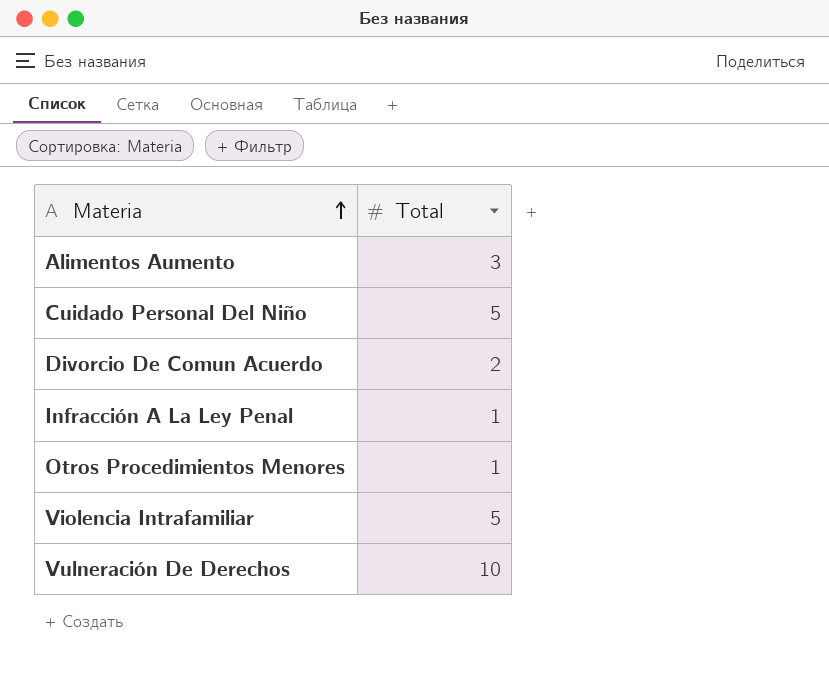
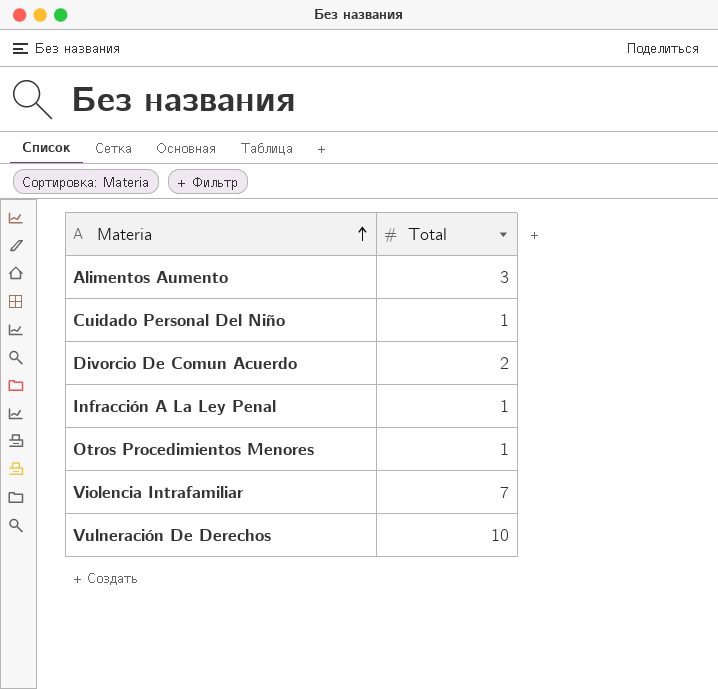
Cuidado Personal Del Niño | Total: 5 -> 1
Violencia Intrafamiliar | Total: 5 -> 7

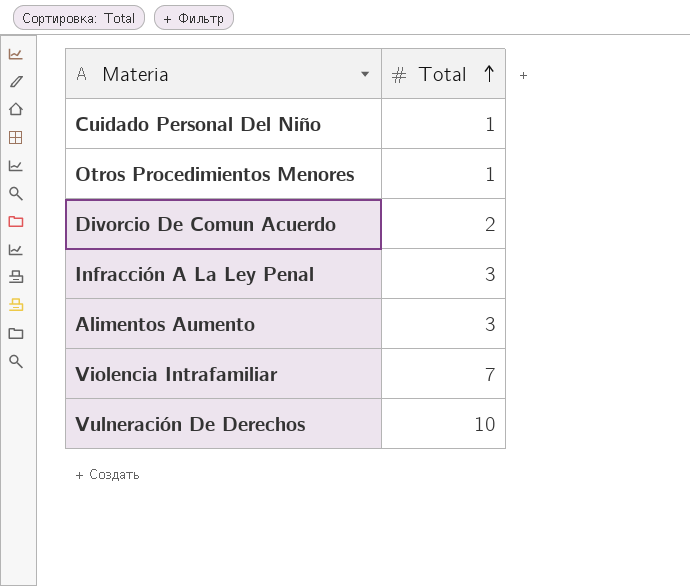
row order: Materia ascending -> Total ascending
Infracción A La Ley Penal | Total: 1 -> 3

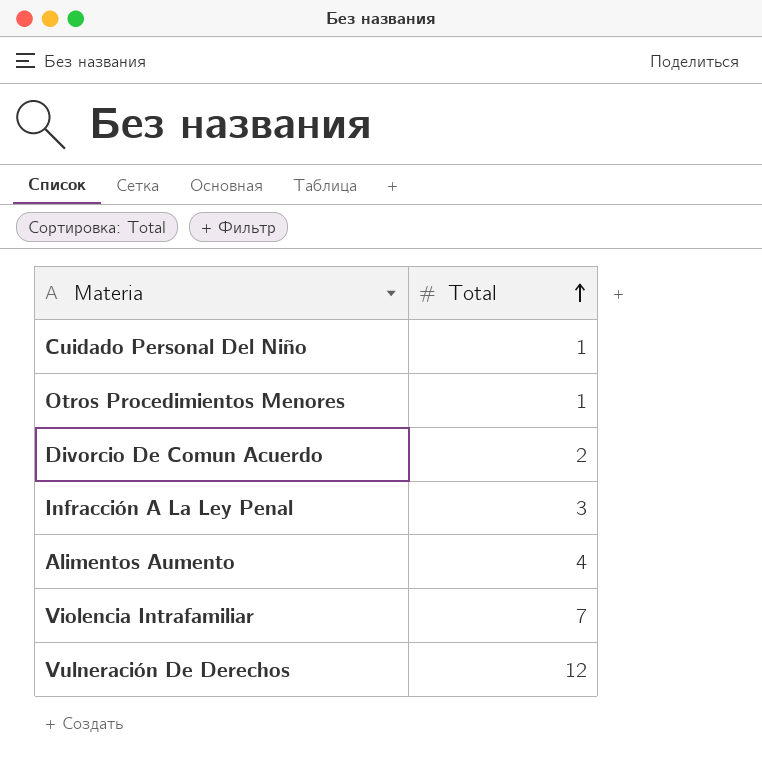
Alimentos Aumento | Total: 3 -> 4
Vulneración De Derechos | Total: 10 -> 12

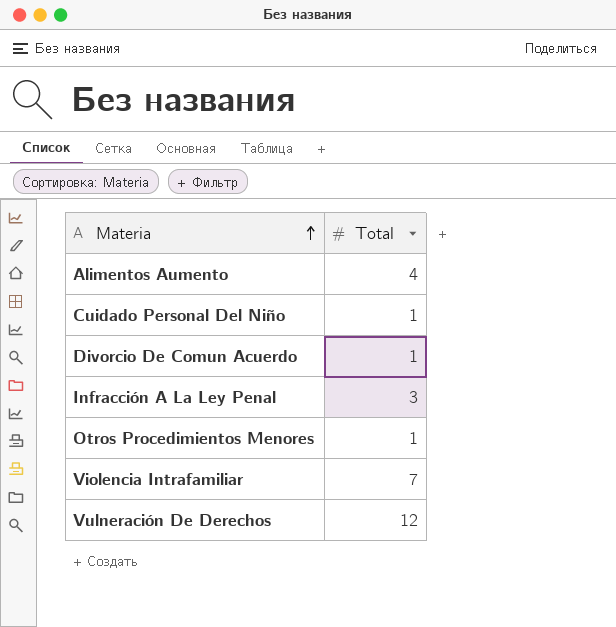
row order: Total ascending -> Materia ascending
Divorcio De Comun Acuerdo | Total: 2 -> 1

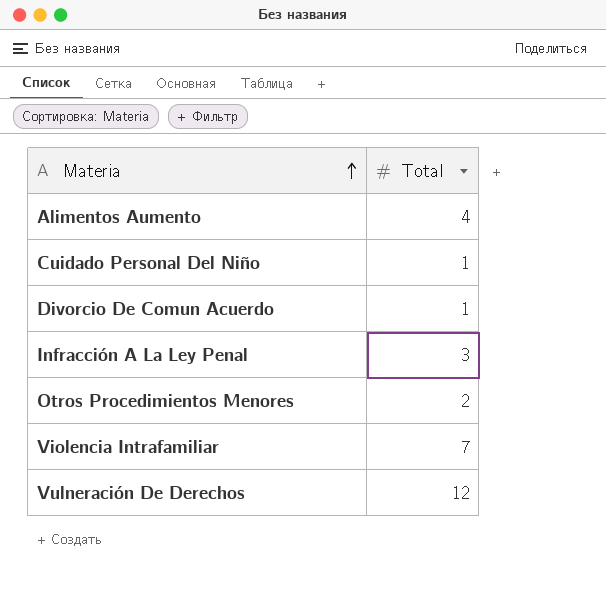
Otros Procedimientos Menores | Total: 1 -> 2

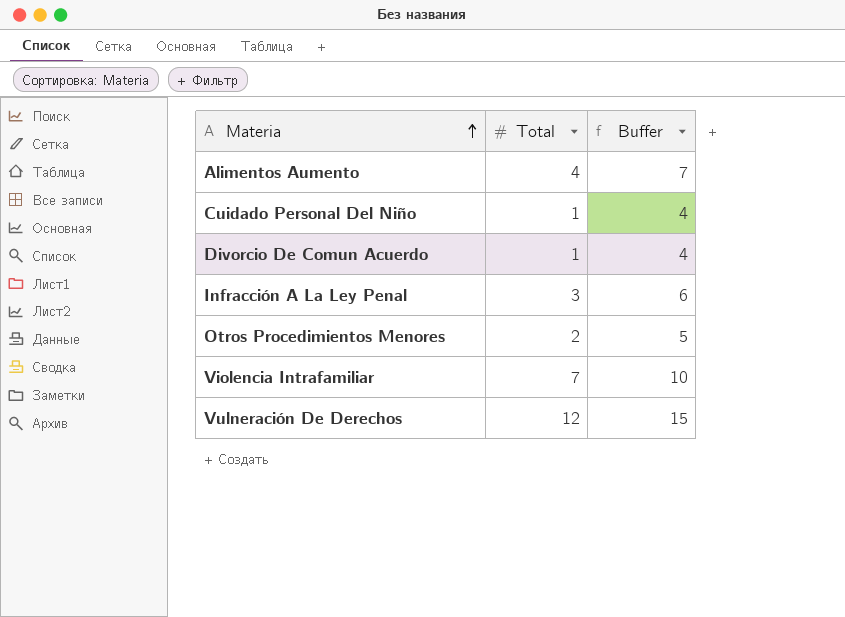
column Buffer | formula: none -> [Total] + 3

